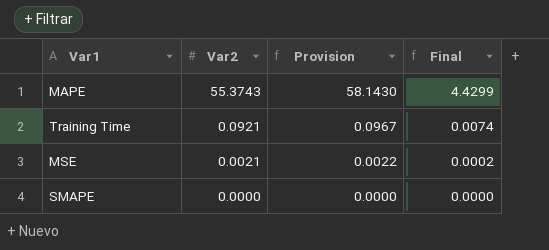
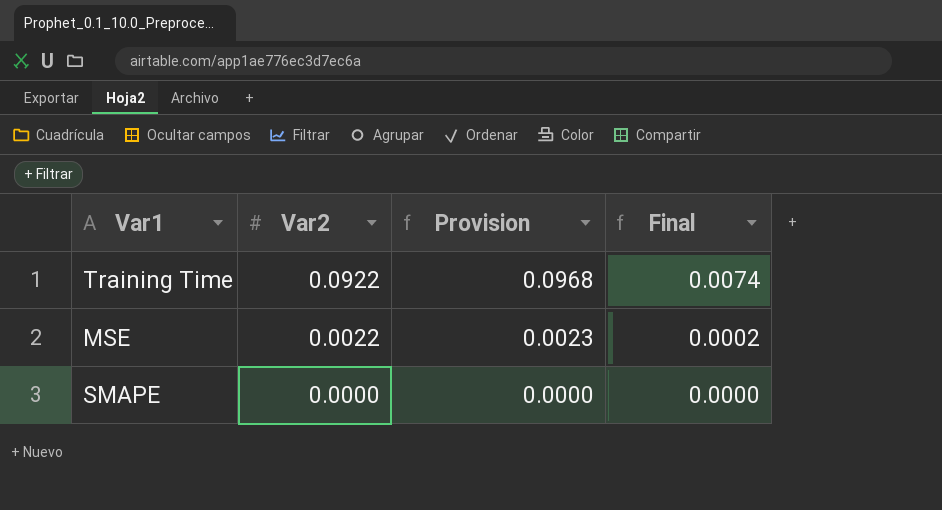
row MAPE: 55.3743 | 58.1430 | 4.4299 -> none
Training Time | Var2: 0.0921 -> 0.0922
Training Time | Provision: 0.0967 -> 0.0968
MSE | Var2: 0.0021 -> 0.0022
MSE | Provision: 0.0022 -> 0.0023

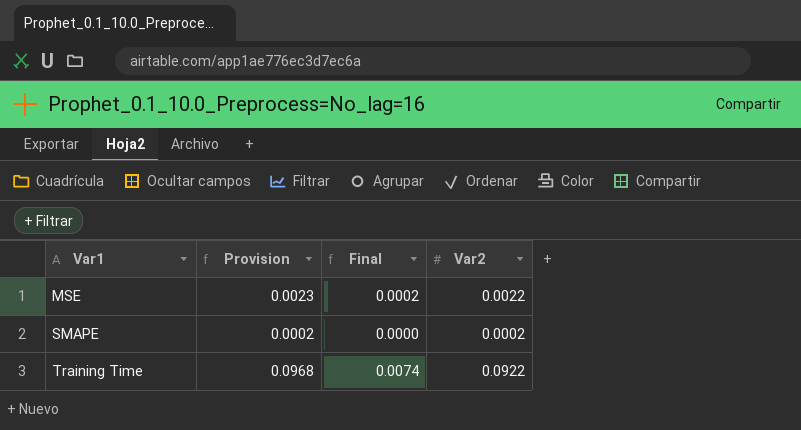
row order: Var2 descending -> Var1 ascending
column Var2 | position: 2 -> 4
SMAPE | Provision: 0.0000 -> 0.0002
SMAPE | Var2: 0.0000 -> 0.0002

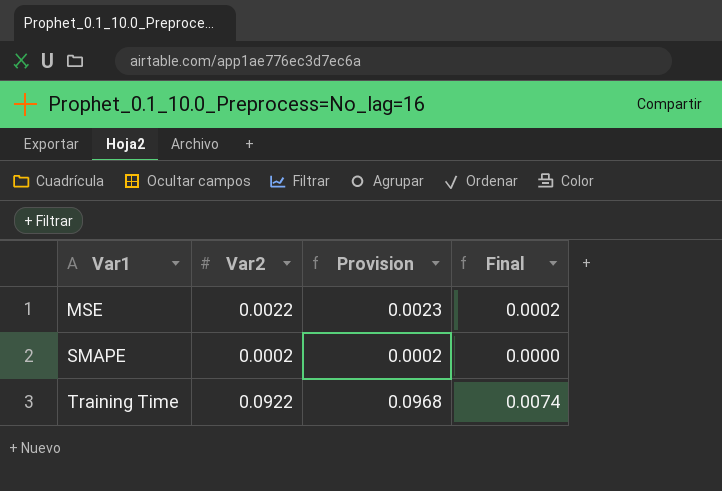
column Var2 | position: 4 -> 2

